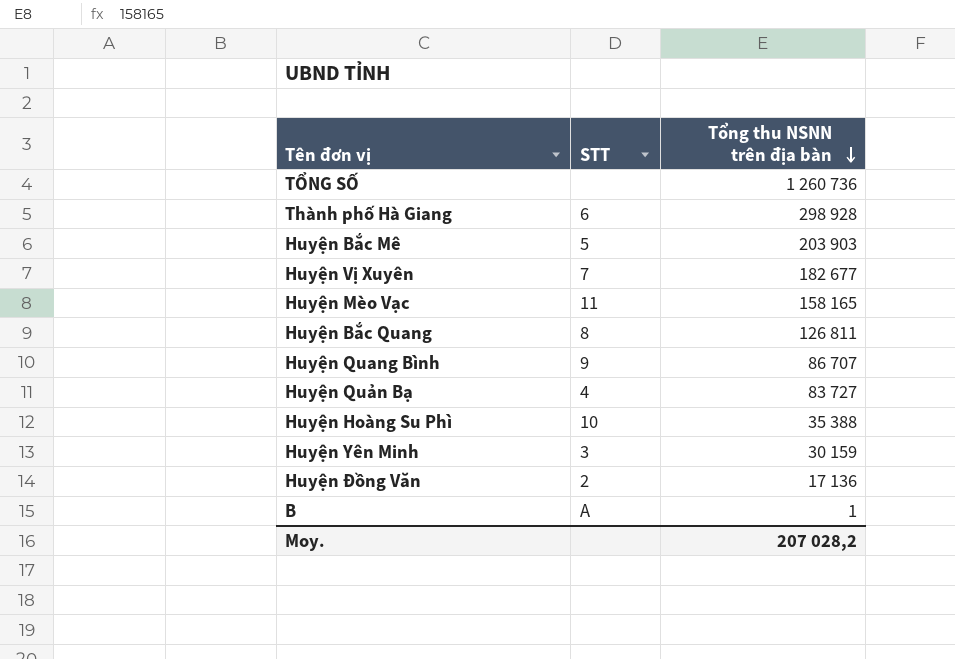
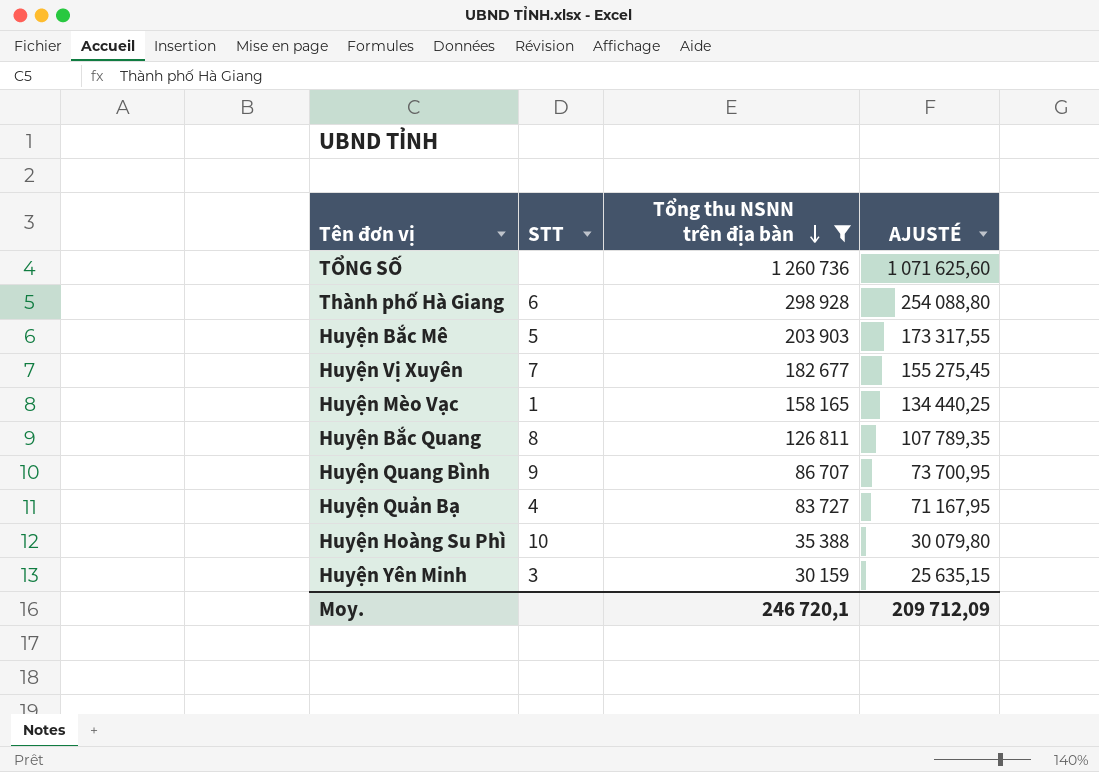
filter: none -> Tổng thu NSNN trên địa bàn >= 30 159
column AJUSTÉ | formula: none -> [Tổng thu NSNN trên địa bàn] * 0,85
Huyện Mèo Vạc | STT: 11 -> 1
Moy. | Tổng thu NSNN trên địa bàn: 207 028,2 -> 246 720,1

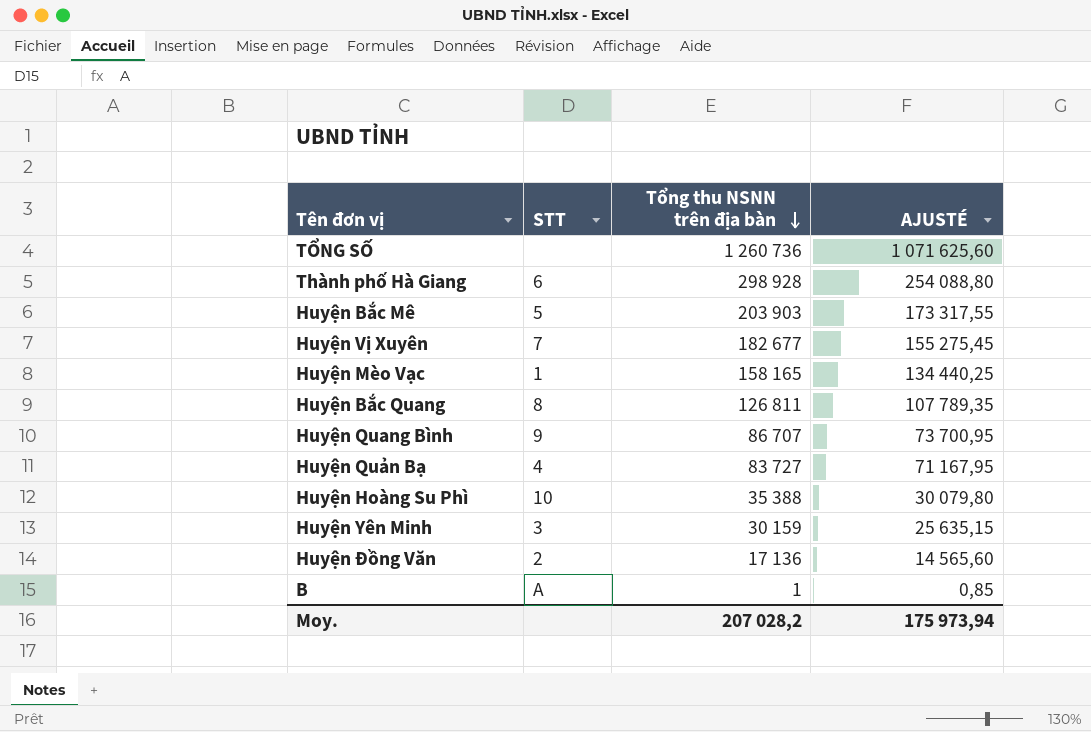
filter: Tổng thu NSNN trên địa bàn >= 30 159 -> none
Moy. | Tổng thu NSNN trên địa bàn: 246 720,1 -> 207 028,2
Moy. | AJUSTÉ: 209 712,09 -> 175 973,94

